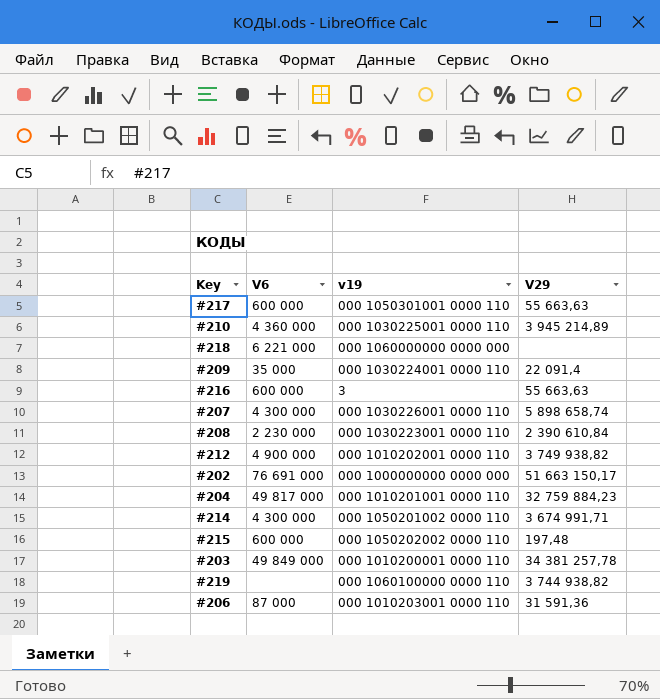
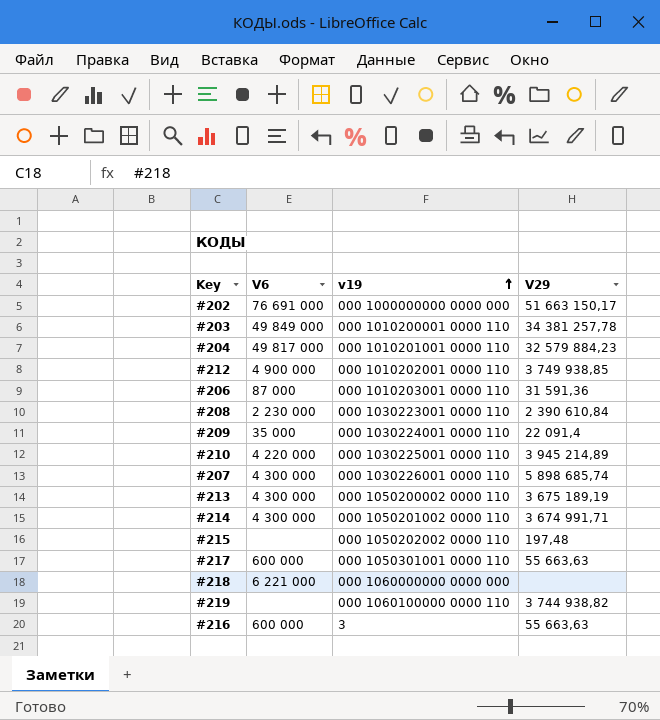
row order: none -> v19 ascending
#204 | V29: 32 759 884,23 -> 32 579 884,23
#212 | V29: 3 749 938,82 -> 3 749 938,85
#210 | V6: 4 360 000 -> 4 220 000
#207 | V29: 5 898 658,74 -> 5 898 685,74
row #213: none -> 4 300 000 | 000 1050200002 0000 110 | 3 675 189,19
#215 | V6: 600 000 -> none

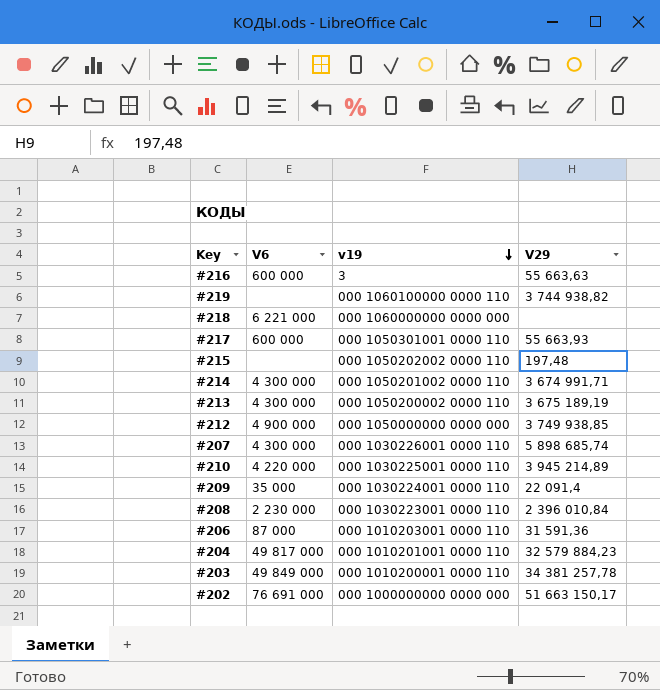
row order: v19 ascending -> v19 descending
#217 | V29: 55 663,63 -> 55 663,93
#212 | v19: 000 1010202001 0000 110 -> 000 1050000000 0000 000
#208 | V29: 2 390 610,84 -> 2 396 010,84

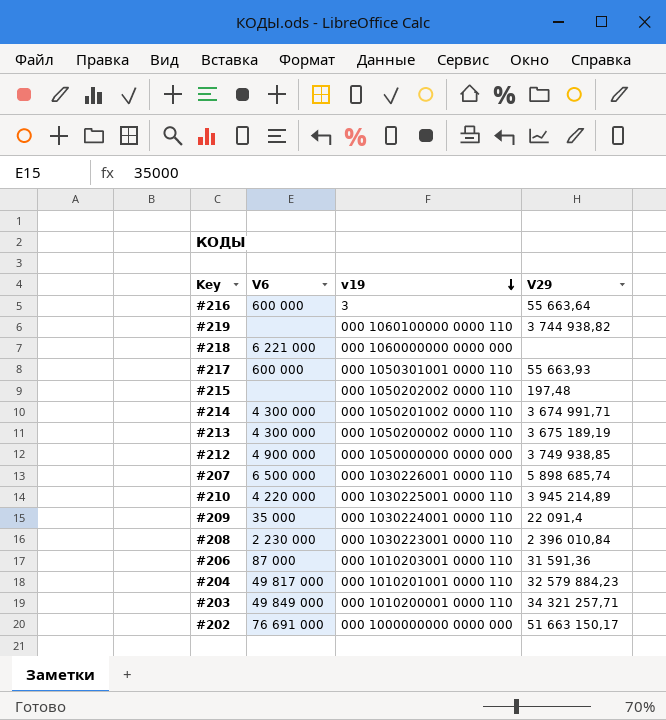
#216 | V29: 55 663,63 -> 55 663,64
#207 | V6: 4 300 000 -> 6 500 000
#203 | V29: 34 381 257,78 -> 34 321 257,71

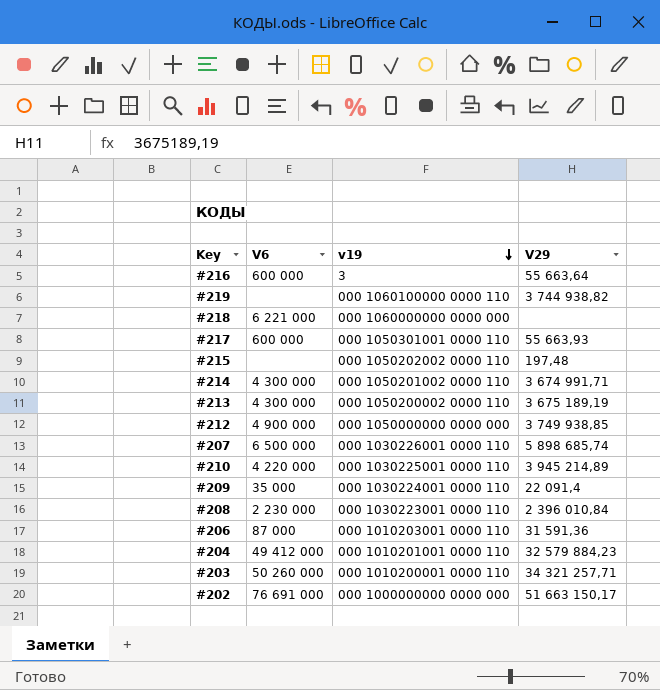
#204 | V6: 49 817 000 -> 49 412 000
#203 | V6: 49 849 000 -> 50 260 000

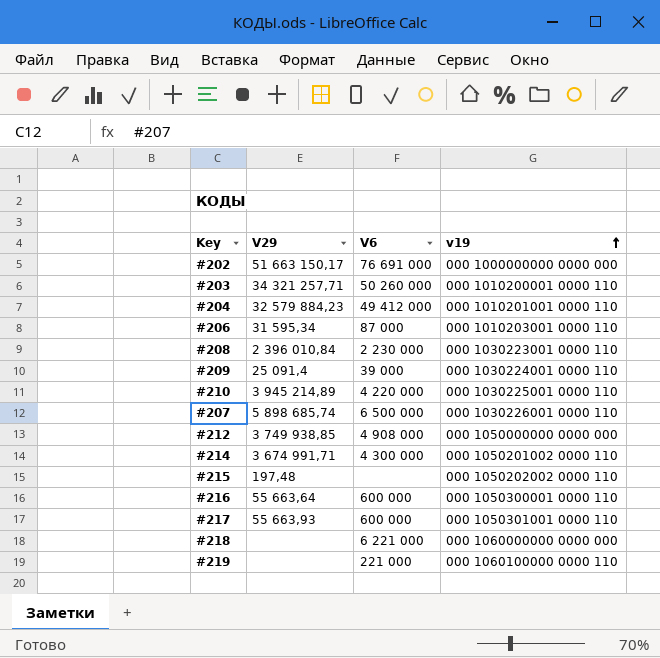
row order: v19 descending -> v19 ascending
column V29 | position: 4 -> 2
row #213: 4 300 000 | 000 1050200002 0000 110 | 3 675 189,19 -> none
#206 | V29: 31 591,36 -> 31 595,34
#209 | V29: 22 091,4 -> 25 091,4
#209 | V6: 35 000 -> 39 000
#212 | V6: 4 900 000 -> 4 908 000
#216 | v19: 3 -> 000 1050300001 0000 110
#219 | V29: 3 744 938,82 -> none
#219 | V6: none -> 221 000

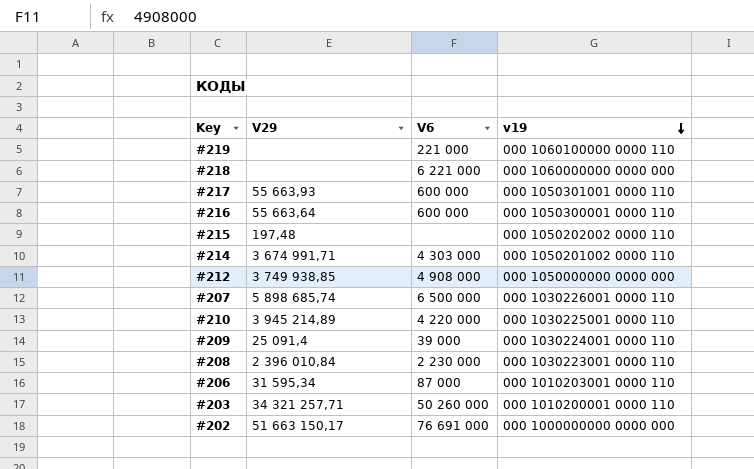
row order: v19 ascending -> v19 descending
row #204: 32 579 884,23 | 49 412 000 | 000 1010201001 0000 110 -> none
#214 | V6: 4 300 000 -> 4 303 000

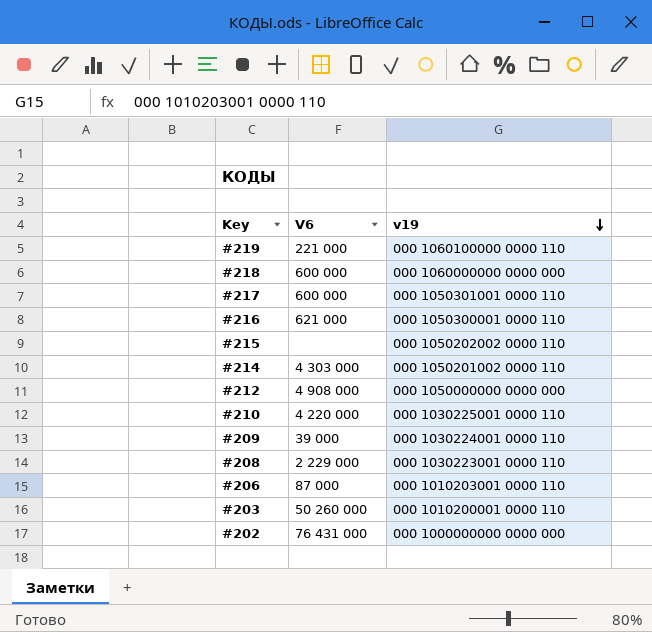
column V29 | position: 2 -> none
row #207: 5 898 685,74 | 6 500 000 | 000 1030226001 0000 110 -> none
#218 | V6: 6 221 000 -> 600 000
#216 | V6: 600 000 -> 621 000
#208 | V6: 2 230 000 -> 2 229 000
#202 | V6: 76 691 000 -> 76 431 000

